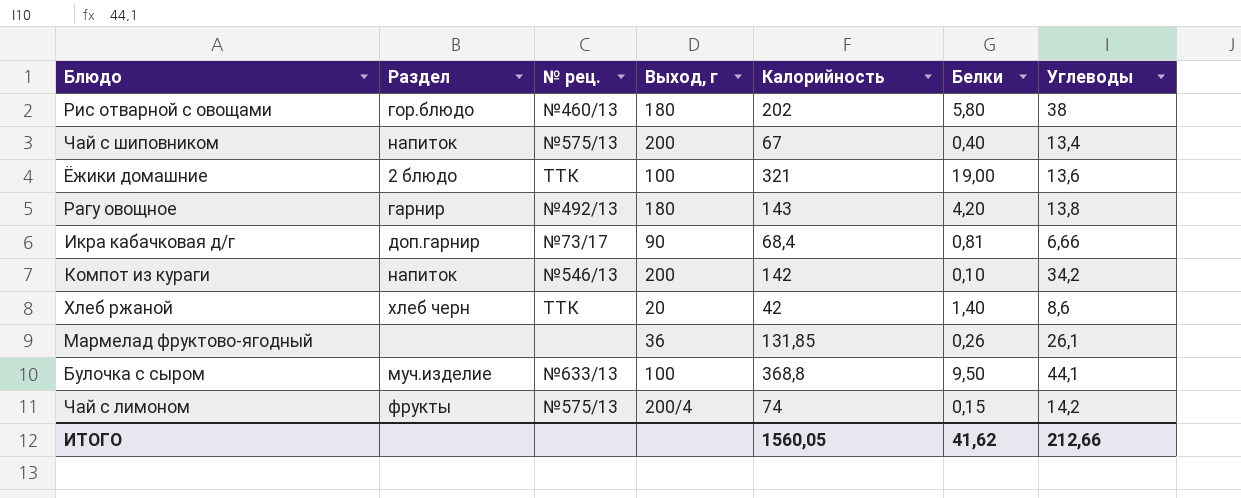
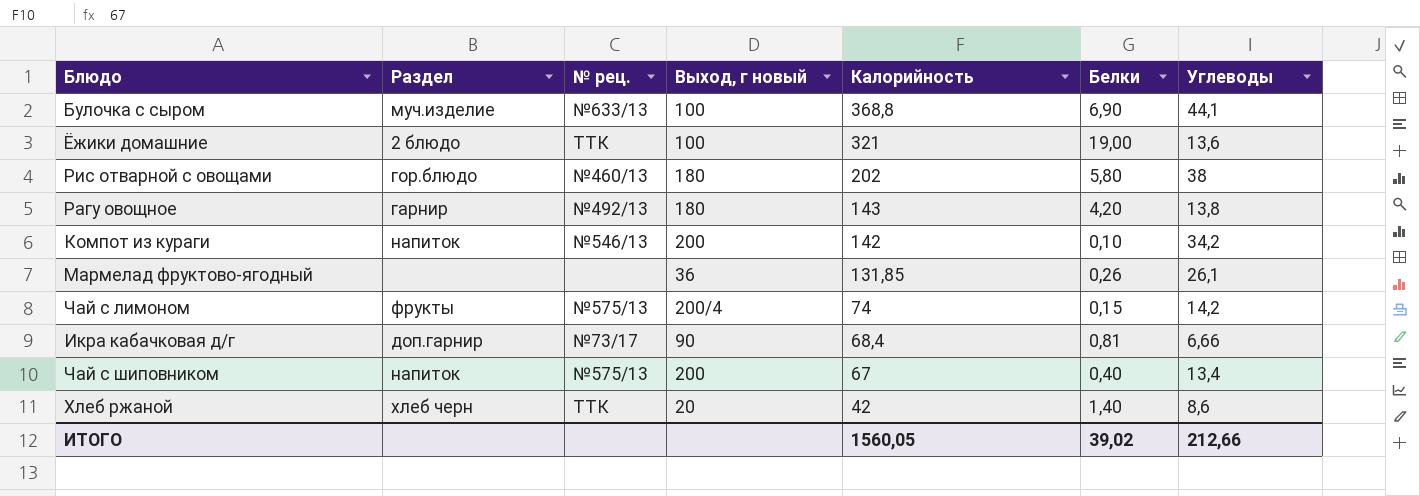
row order: none -> Калорийность descending
column name: Выход, г -> Выход, г новый
Булочка с сыром | Белки: 9,50 -> 6,90
ИТОГО | Белки: 41,62 -> 39,02

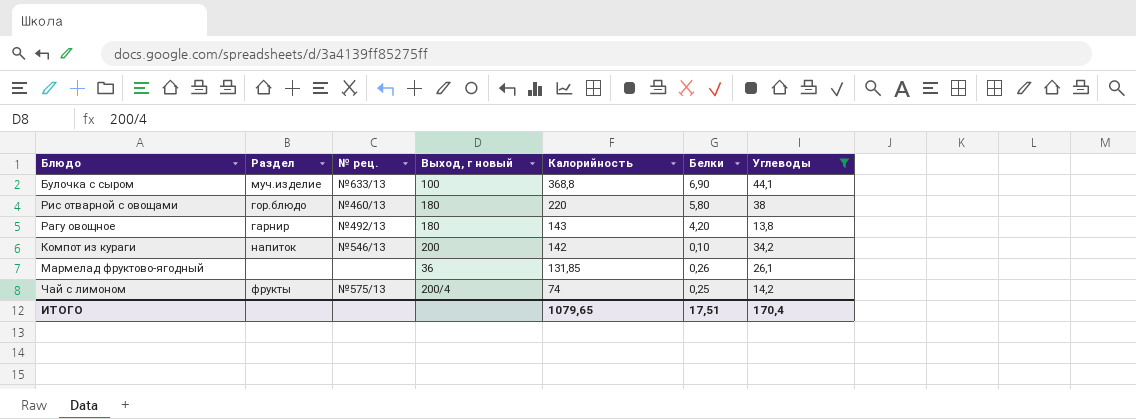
filter: none -> Углеводы >= 13,8
Рис отварной с овощами | Калорийность: 202 -> 220
Чай с лимоном | Белки: 0,15 -> 0,25
ИТОГО | Калорийность: 1560,05 -> 1079,65
ИТОГО | Белки: 39,02 -> 17,51
ИТОГО | Углеводы: 212,66 -> 170,4

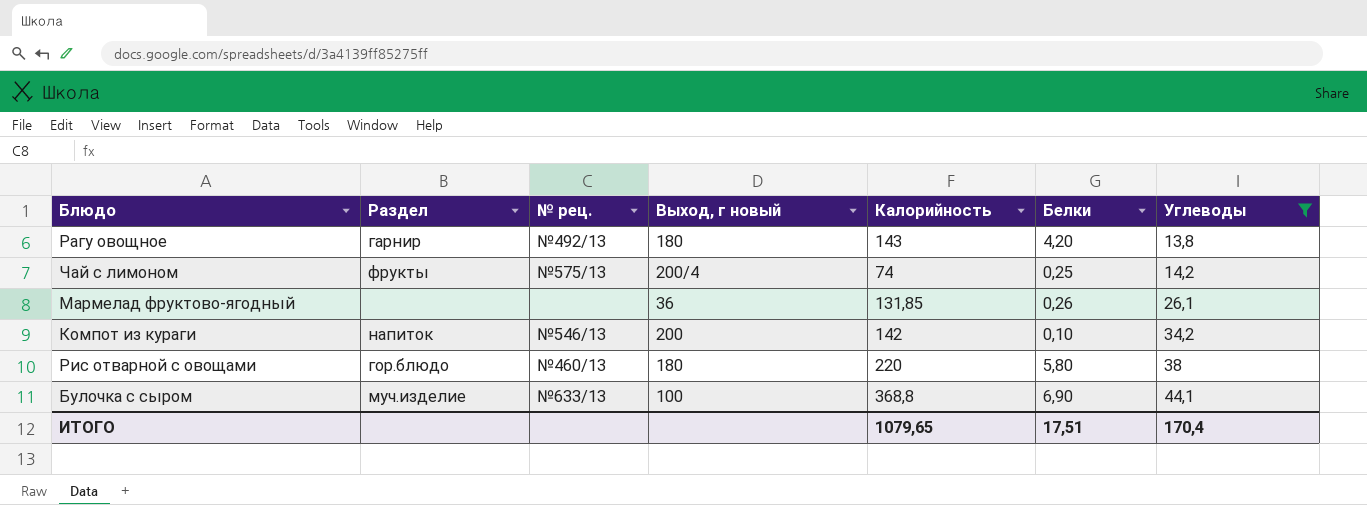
row order: Калорийность descending -> Углеводы ascending

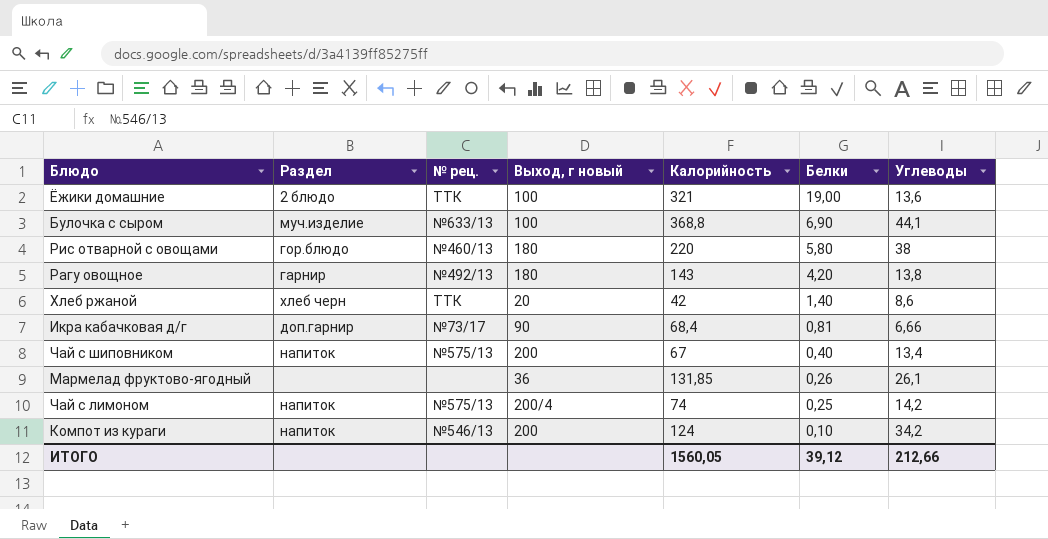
filter: Углеводы >= 13,8 -> none
row order: Углеводы ascending -> Белки descending
Чай с лимоном | Раздел: фрукты -> напиток
Компот из кураги | Калорийность: 142 -> 124
ИТОГО | Калорийность: 1079,65 -> 1560,05
ИТОГО | Белки: 17,51 -> 39,12
ИТОГО | Углеводы: 170,4 -> 212,66

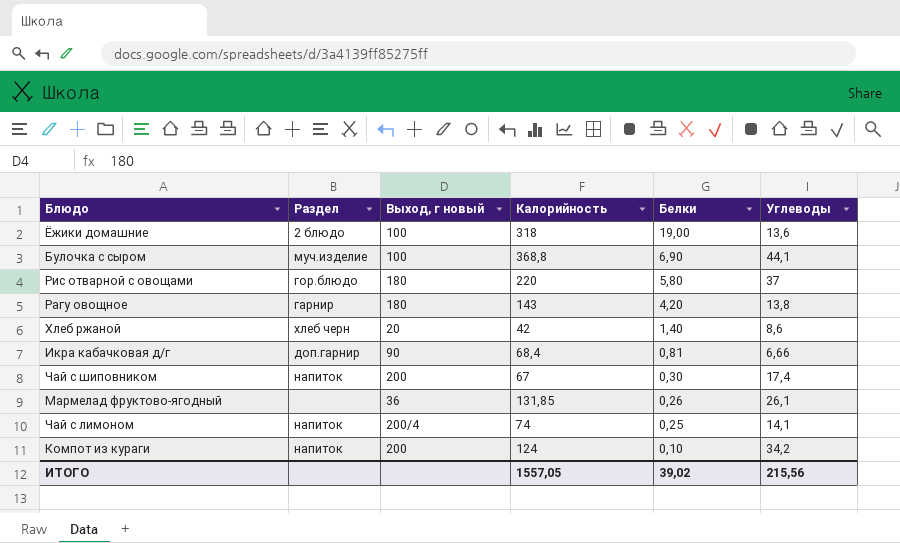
column № рец. | position: 3 -> none
Ёжики домашние | Калорийность: 321 -> 318
Рис отварной с овощами | Углеводы: 38 -> 37
Чай с шиповником | Белки: 0,40 -> 0,30
Чай с шиповником | Углеводы: 13,4 -> 17,4
Чай с лимоном | Углеводы: 14,2 -> 14,1
ИТОГО | Калорийность: 1560,05 -> 1557,05
ИТОГО | Белки: 39,12 -> 39,02
ИТОГО | Углеводы: 212,66 -> 215,56

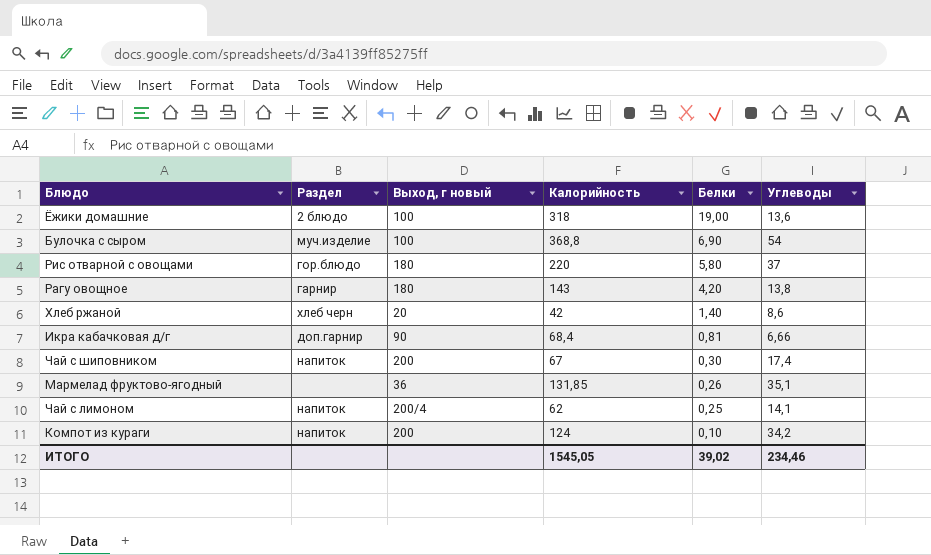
Булочка с сыром | Углеводы: 44,1 -> 54
Мармелад фруктово-ягодный | Углеводы: 26,1 -> 35,1
Чай с лимоном | Калорийность: 74 -> 62
ИТОГО | Калорийность: 1557,05 -> 1545,05
ИТОГО | Углеводы: 215,56 -> 234,46

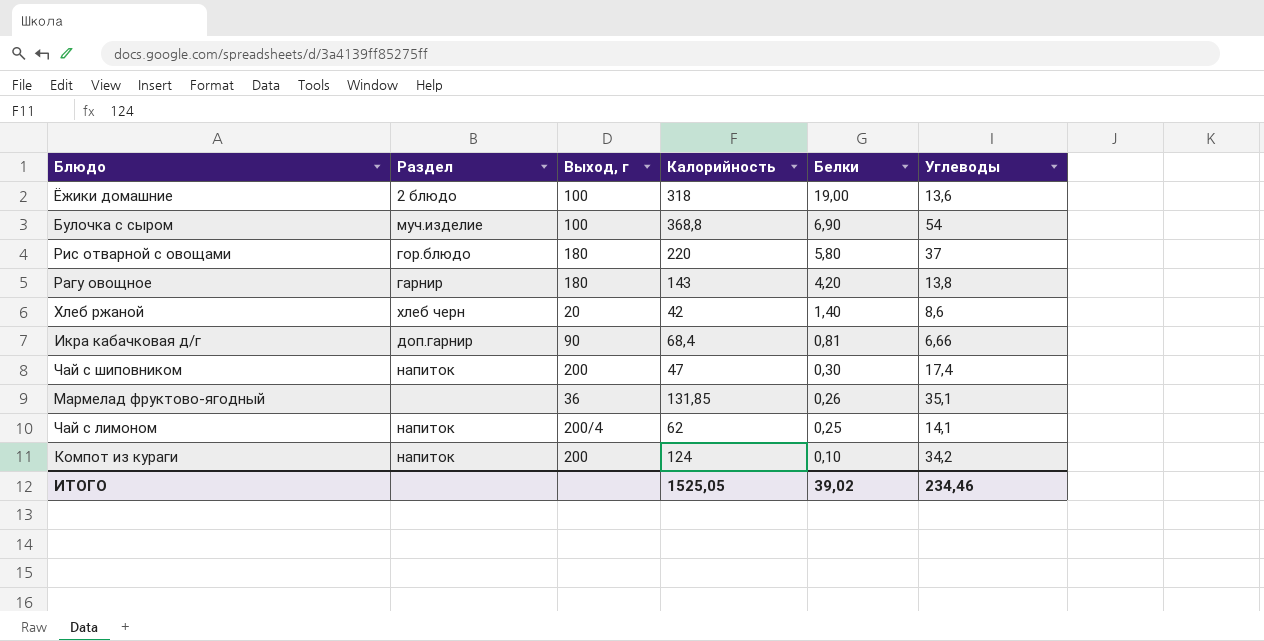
column name: Выход, г новый -> Выход, г
Чай с шиповником | Калорийность: 67 -> 47
ИТОГО | Калорийность: 1545,05 -> 1525,05

